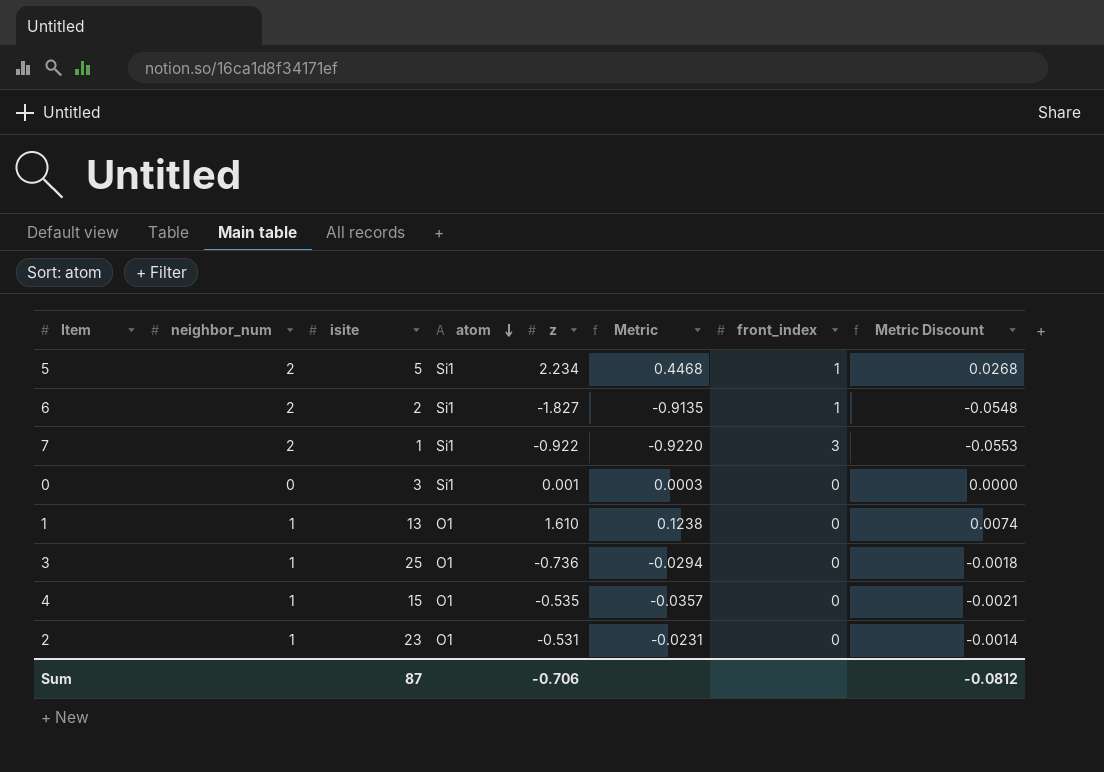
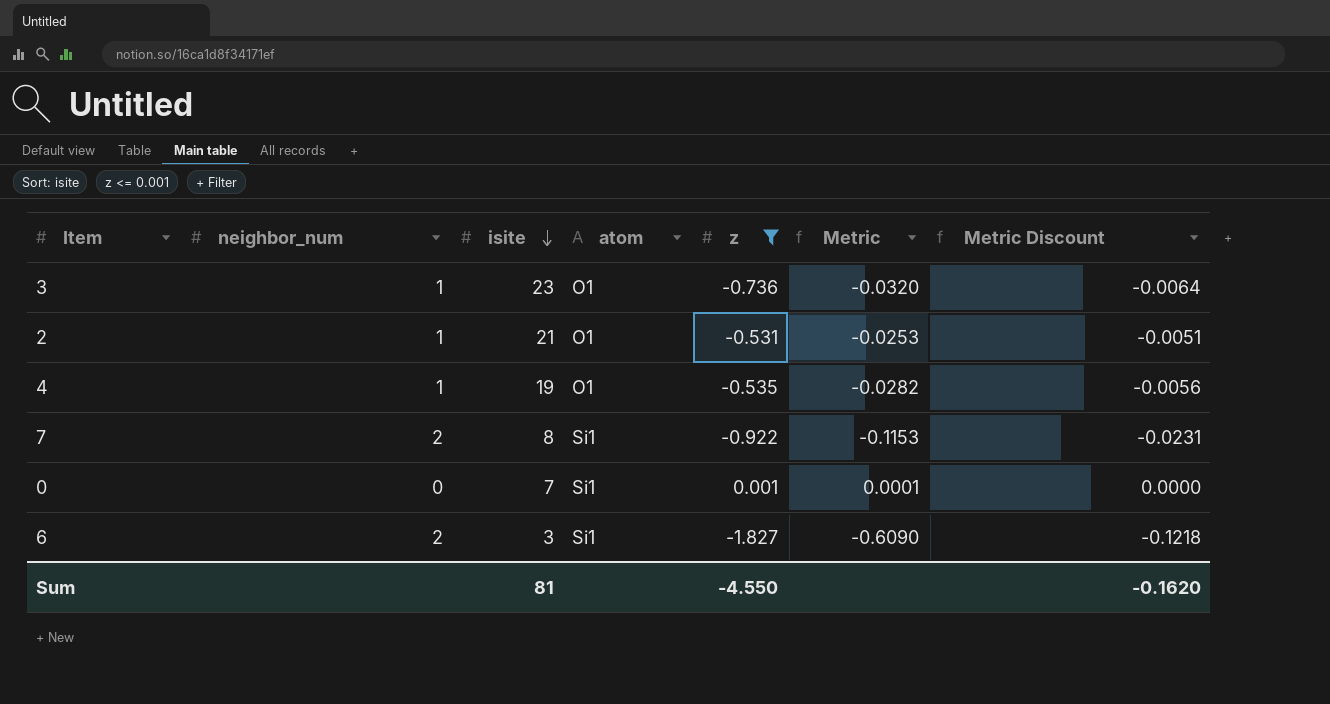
filter: none -> z <= 0.001
row order: atom descending -> isite descending
column front_index | position: 7 -> none
column Metric Discount | formula: [Metric] * 0.06 -> [Metric] * 0.2
3 | isite: 25 -> 23
3 | Metric: -0.0294 -> -0.0320
2 | isite: 23 -> 21
2 | Metric: -0.0231 -> -0.0253
4 | isite: 15 -> 19
4 | Metric: -0.0357 -> -0.0282
7 | isite: 1 -> 8
7 | Metric: -0.9220 -> -0.1153
0 | isite: 3 -> 7
0 | Metric: 0.0003 -> 0.0001
6 | isite: 2 -> 3
6 | Metric: -0.9135 -> -0.6090
Sum | isite: 87 -> 81
Sum | z: -0.706 -> -4.550
Sum | Metric Discount: -0.0812 -> -0.1620

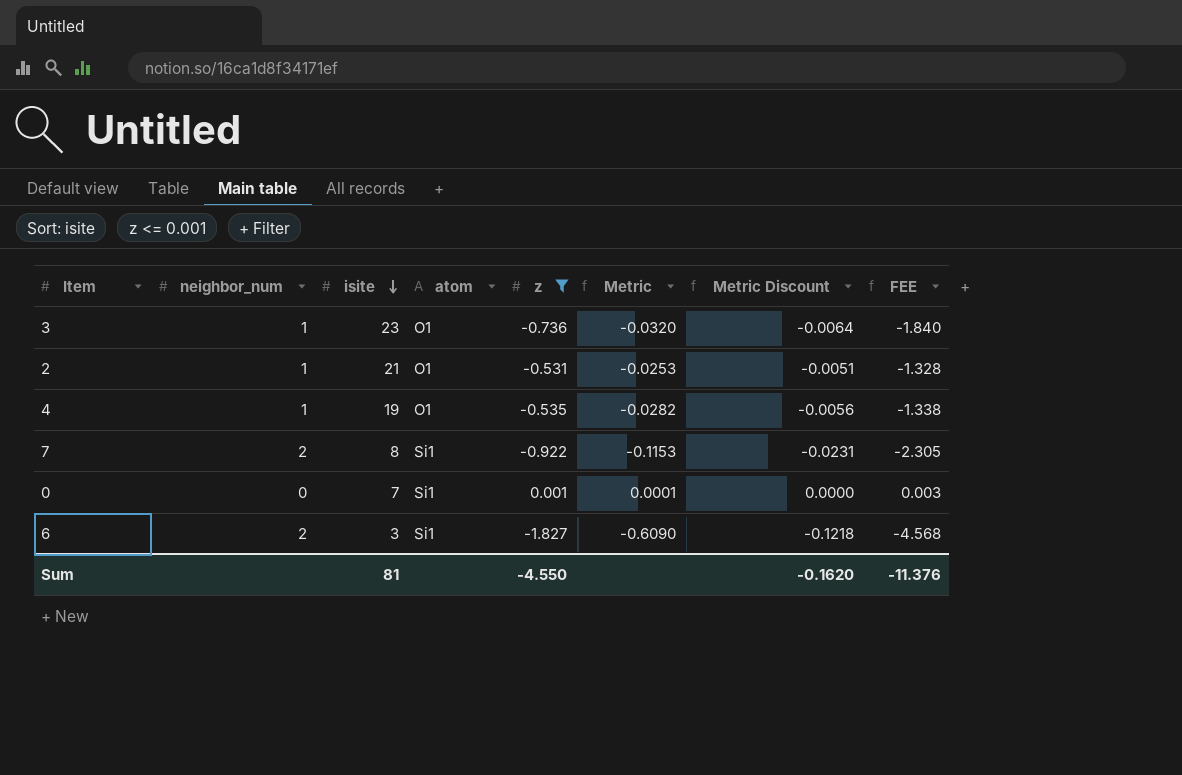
column FEE | formula: none -> [z] * 2.5

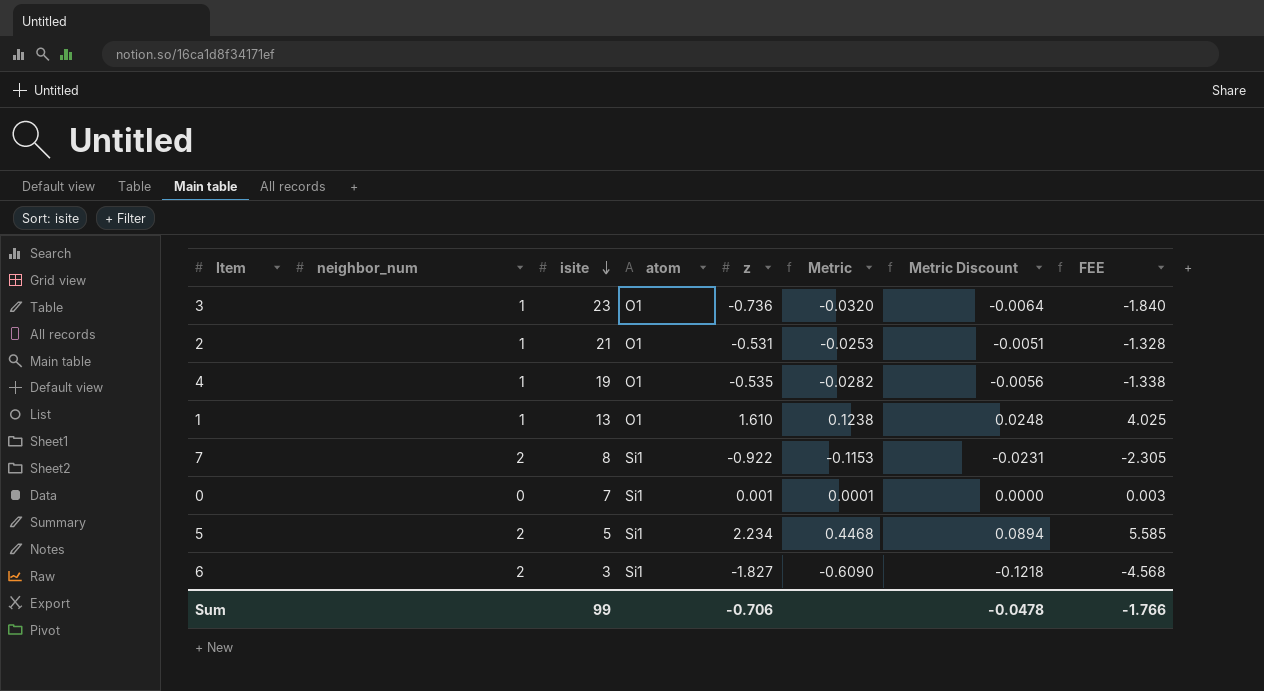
filter: z <= 0.001 -> none
Sum | isite: 81 -> 99
Sum | z: -4.550 -> -0.706
Sum | Metric Discount: -0.1620 -> -0.0478
Sum | FEE: -11.376 -> -1.766

